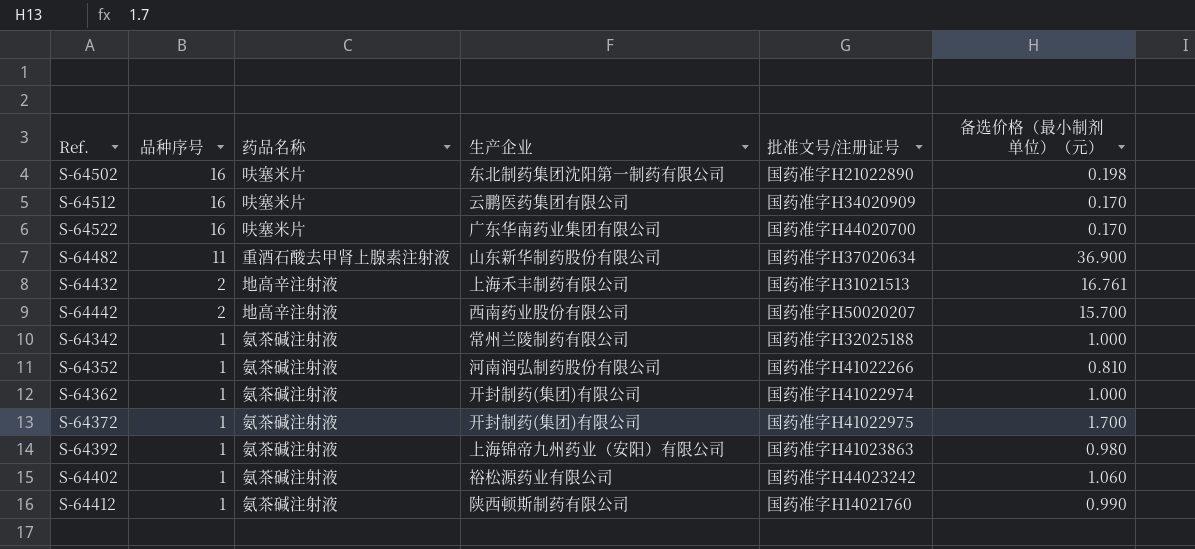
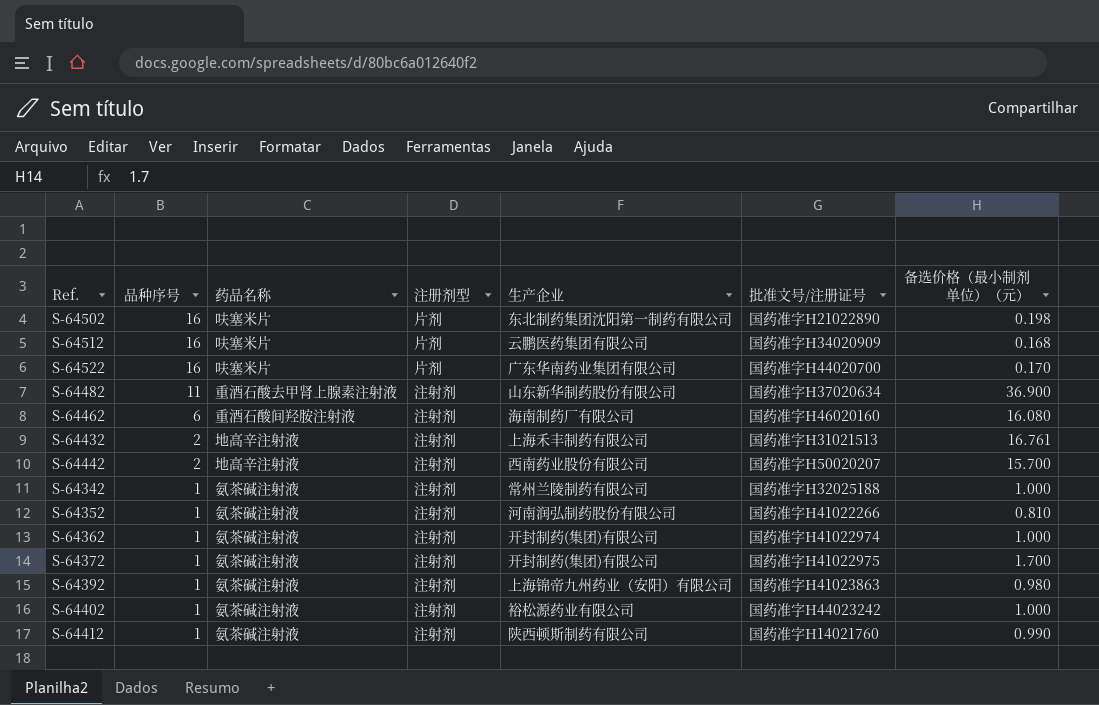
column 注册剂型 | position: none -> 4
S-64512 | 备选价格（最小制剂单位）（元）: 0.170 -> 0.168
row S-64462: none -> 6 | 重酒石酸间羟胺注射液 | 注射剂 | 海南制药厂有限公司 | 国药准字H46020160 | 16.080
S-64402 | 备选价格（最小制剂单位）（元）: 1.060 -> 1.000

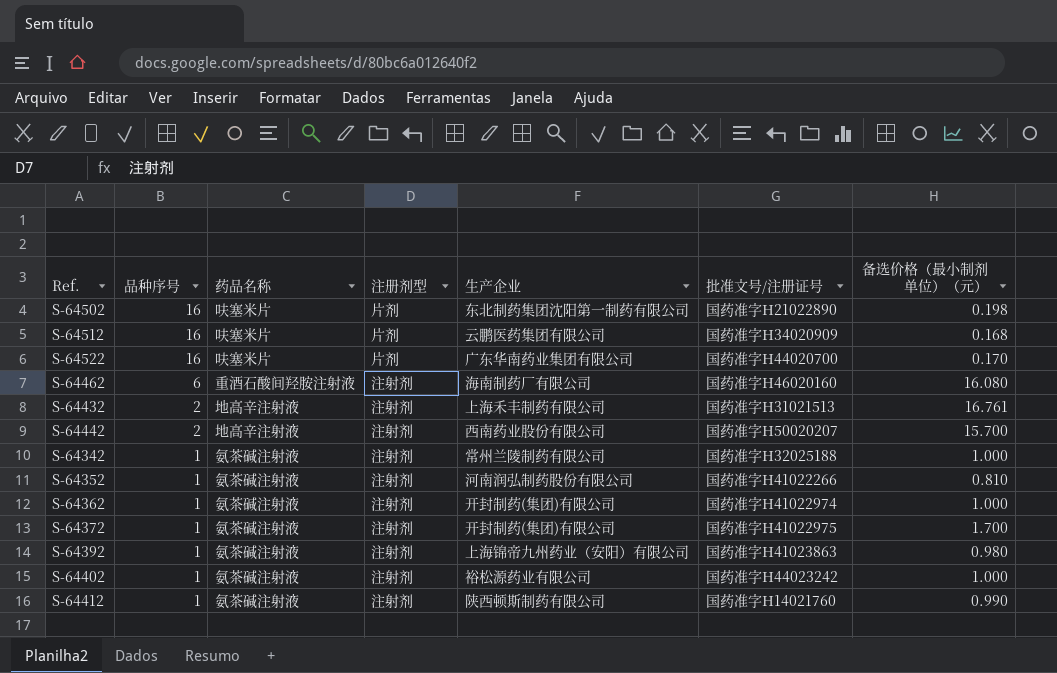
row S-64482: 11 | 重酒石酸去甲肾上腺素注射液 | 注射剂 | 山东新华制药股份有限公司 | 国药准字H37020634 | 36.900 -> none

